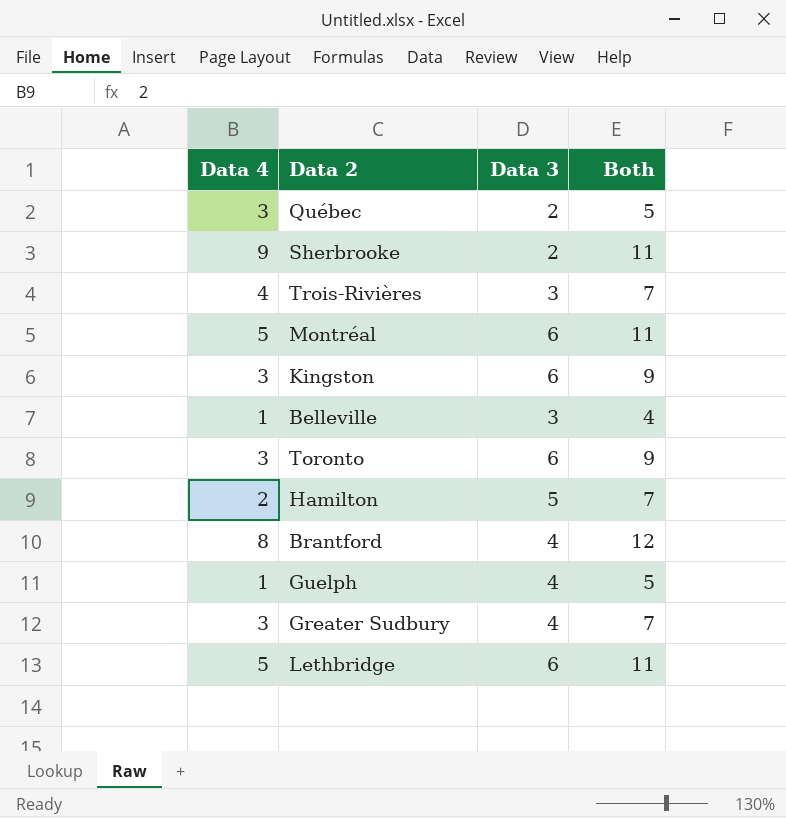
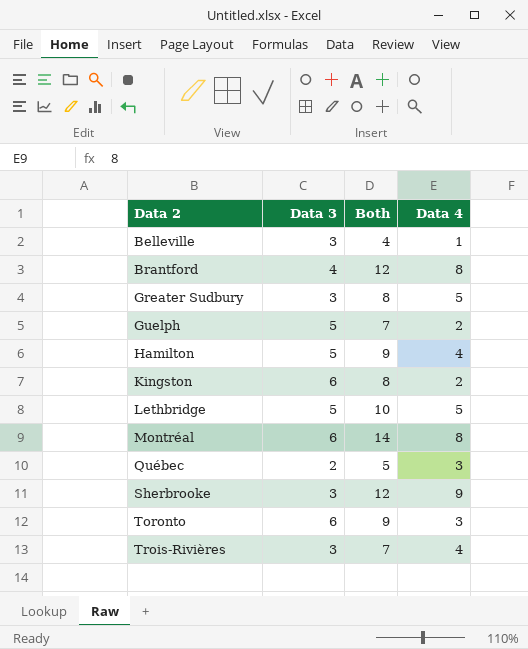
row order: none -> Data 2 ascending
column Data 4 | position: 1 -> 4
Greater Sudbury | Data 3: 4 -> 3
Greater Sudbury | Both: 7 -> 8
Greater Sudbury | Data 4: 3 -> 5
Guelph | Data 3: 4 -> 5
Guelph | Both: 5 -> 7
Guelph | Data 4: 1 -> 2
Hamilton | Both: 7 -> 9
Hamilton | Data 4: 2 -> 4
Kingston | Both: 9 -> 8
Kingston | Data 4: 3 -> 2
Lethbridge | Data 3: 6 -> 5
Lethbridge | Both: 11 -> 10
Montréal | Both: 11 -> 14
Montréal | Data 4: 5 -> 8
Sherbrooke | Data 3: 2 -> 3
Sherbrooke | Both: 11 -> 12

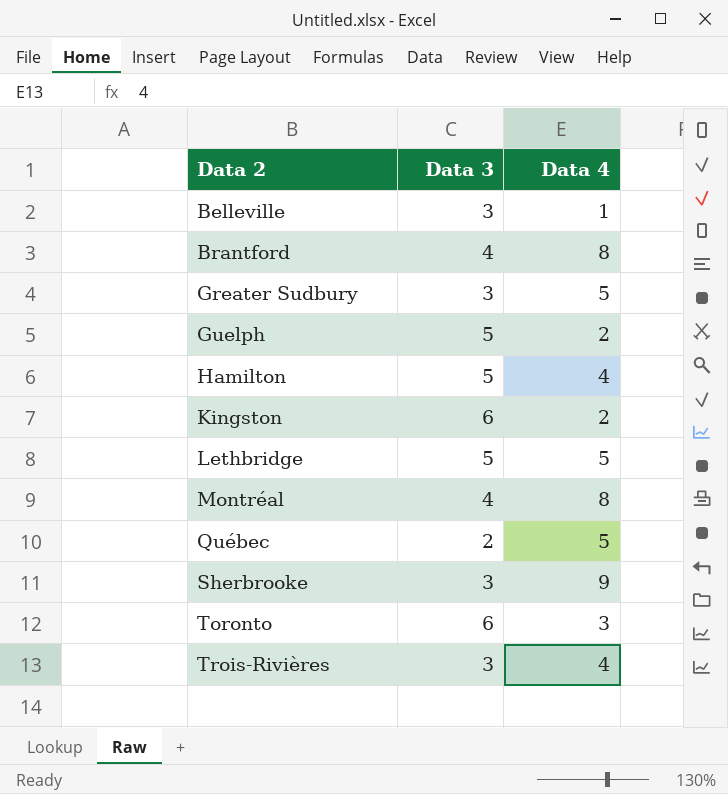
column Both | formula: [Data 3] + [Data 4] -> none
Montréal | Data 3: 6 -> 4
Québec | Data 4: 3 -> 5

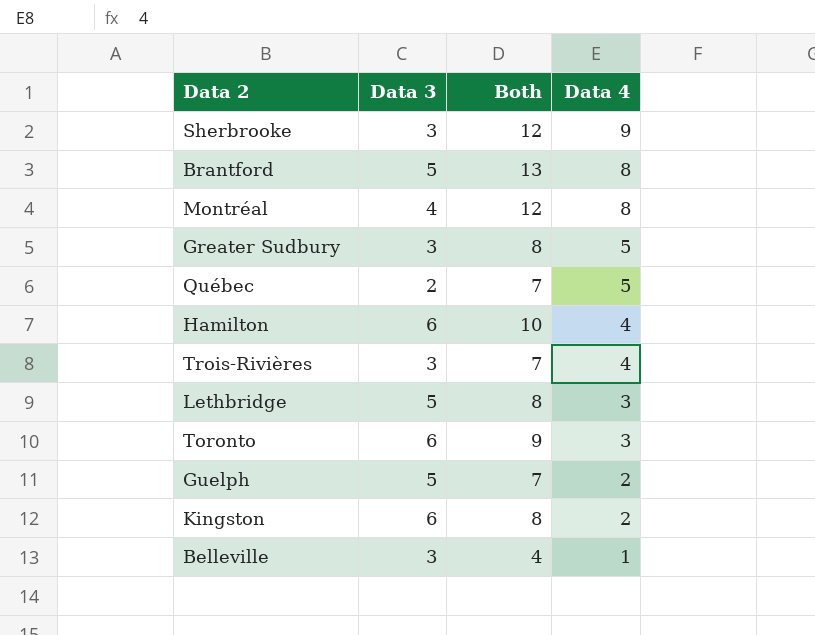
row order: Data 2 ascending -> Data 4 descending
column Both | formula: none -> [Data 3] + [Data 4]
Brantford | Data 3: 4 -> 5
Hamilton | Data 3: 5 -> 6
Lethbridge | Data 4: 5 -> 3

